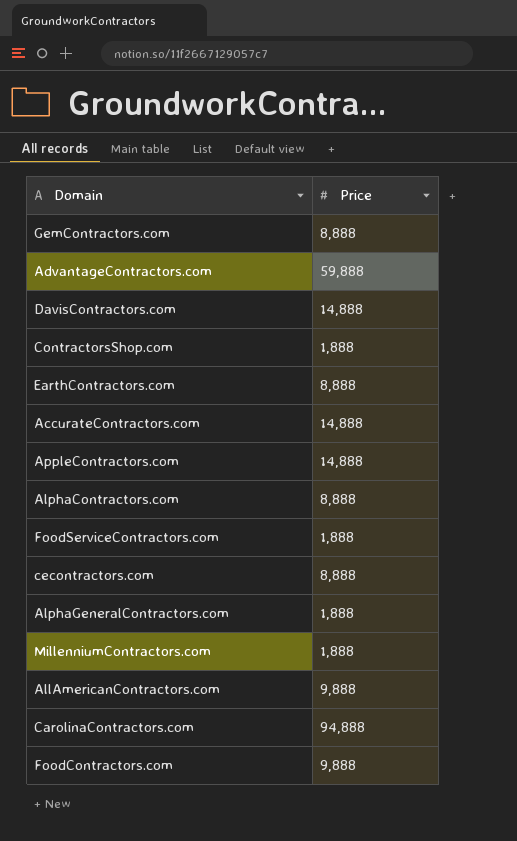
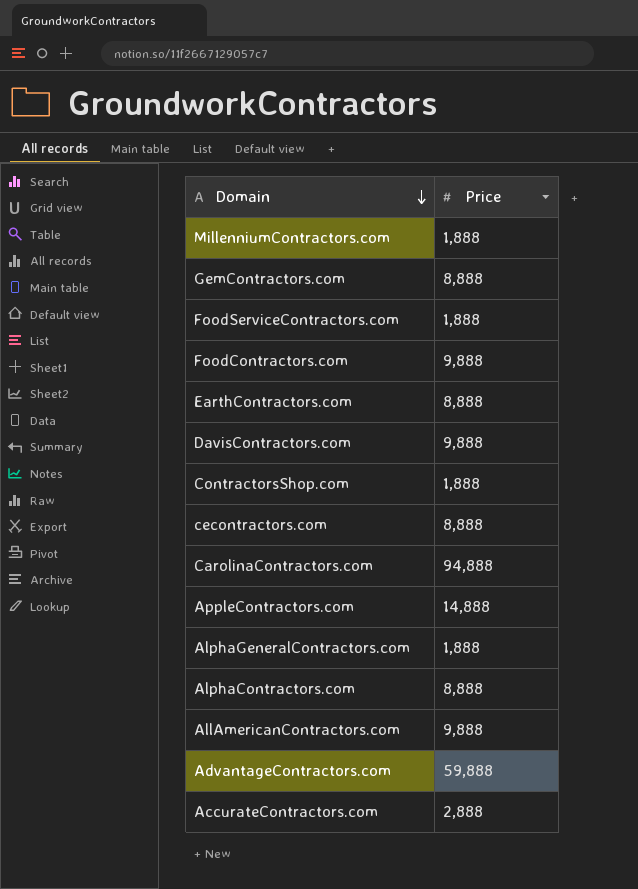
row order: none -> Domain descending
DavisContractors.com | Price: 14,888 -> 9,888
AccurateContractors.com | Price: 14,888 -> 2,888

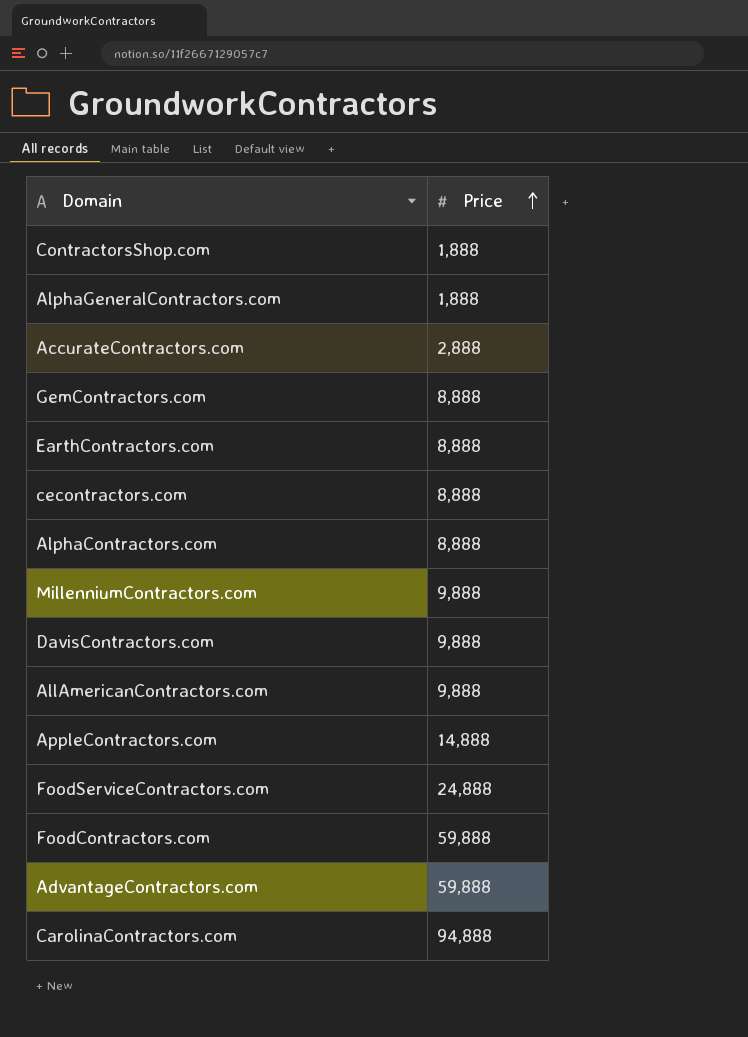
row order: Domain descending -> Price ascending
MillenniumContractors.com | Price: 1,888 -> 9,888
FoodServiceContractors.com | Price: 1,888 -> 24,888
FoodContractors.com | Price: 9,888 -> 59,888

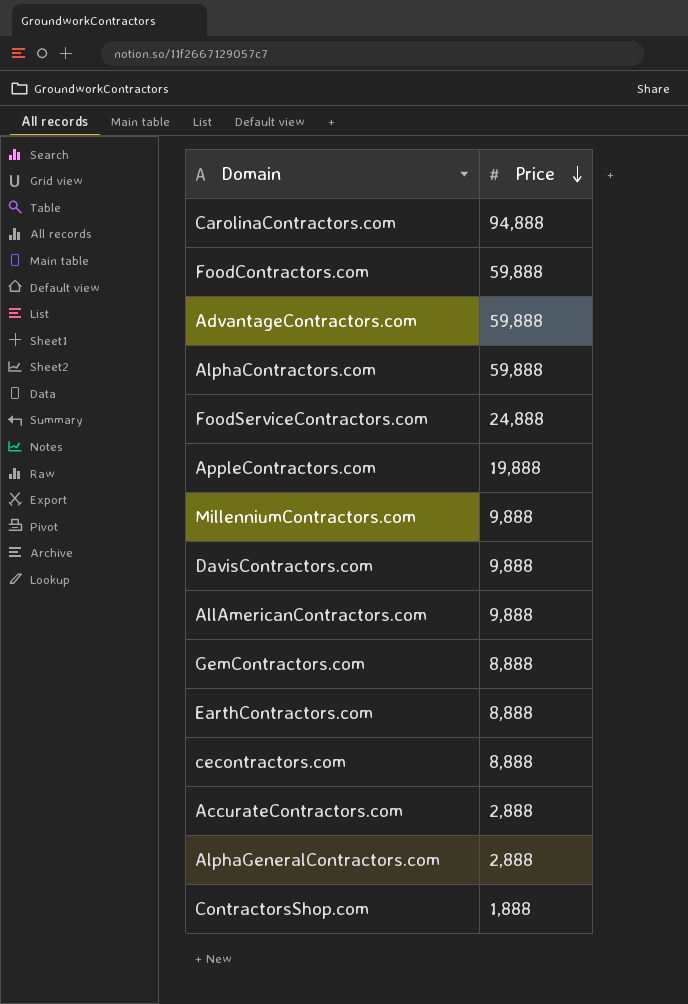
row order: Price ascending -> Price descending
AlphaContractors.com | Price: 8,888 -> 59,888
AppleContractors.com | Price: 14,888 -> 19,888
AlphaGeneralContractors.com | Price: 1,888 -> 2,888

